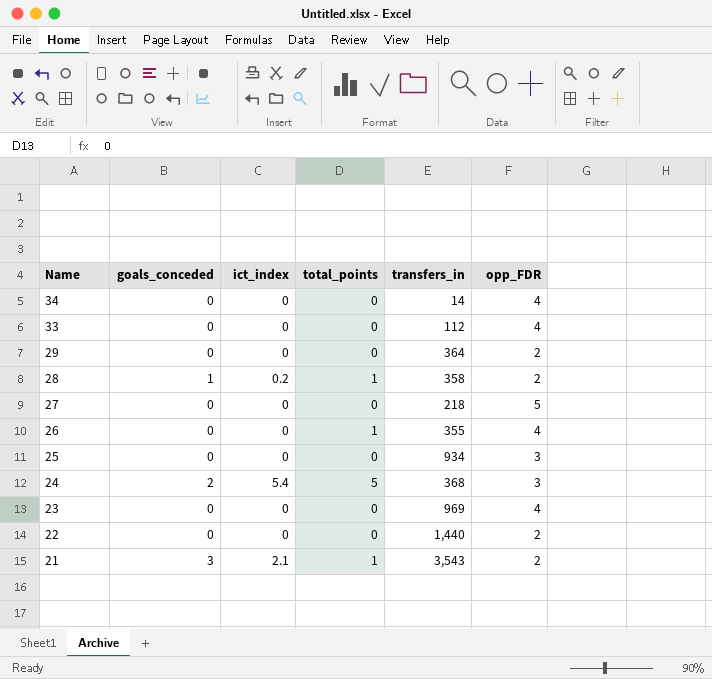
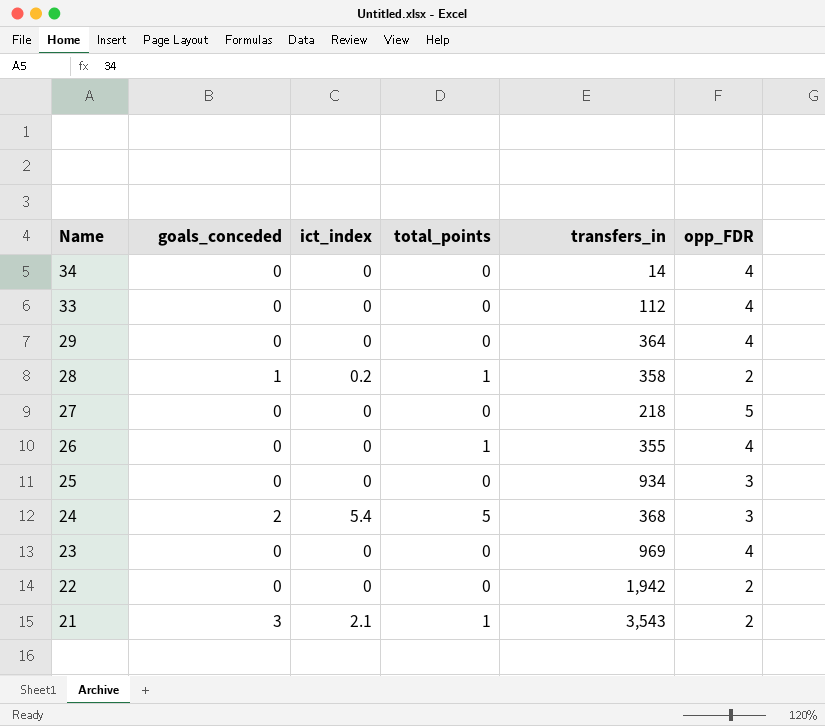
29 | opp_FDR: 2 -> 4
22 | transfers_in: 1,440 -> 1,942

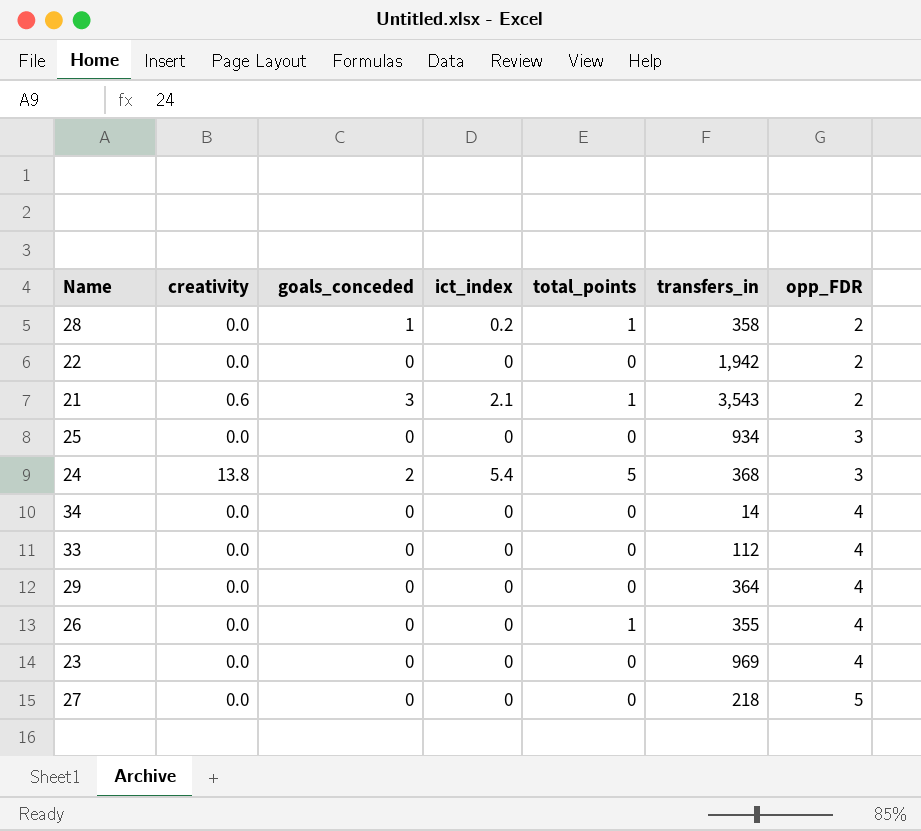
row order: Name descending -> opp_FDR ascending
column creativity | position: none -> 2

